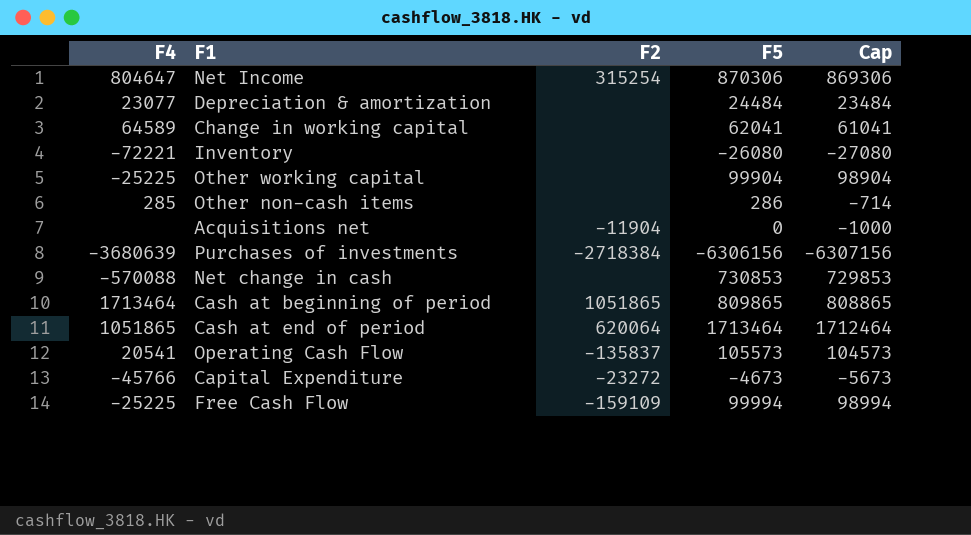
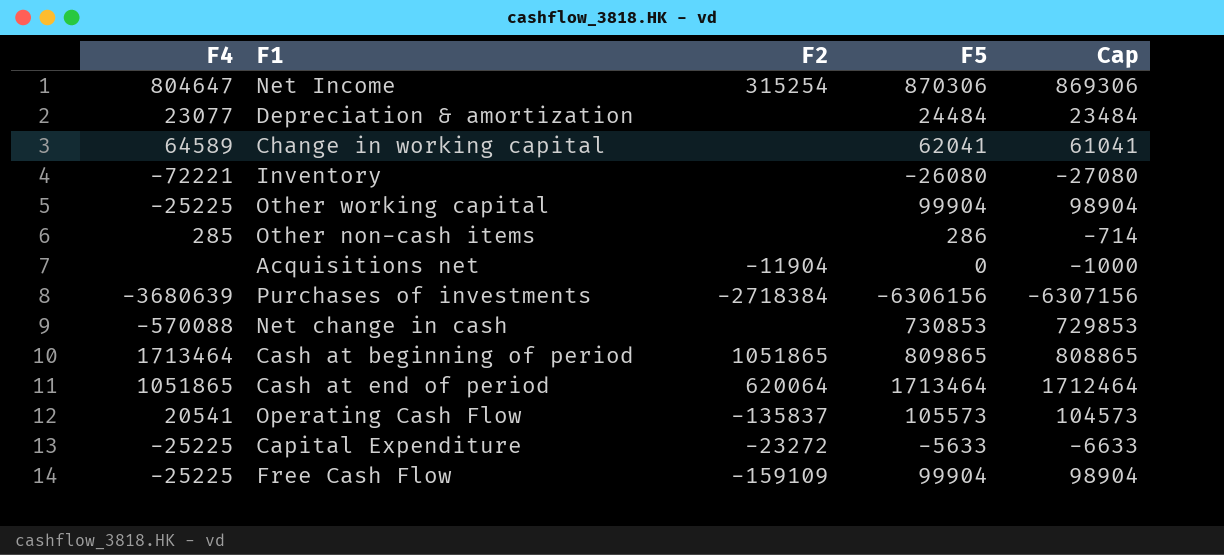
Capital Expenditure | F4: -45766 -> -25225
Capital Expenditure | F5: -4673 -> -5633
Capital Expenditure | Cap: -5673 -> -6633
Free Cash Flow | F5: 99994 -> 99904
Free Cash Flow | Cap: 98994 -> 98904

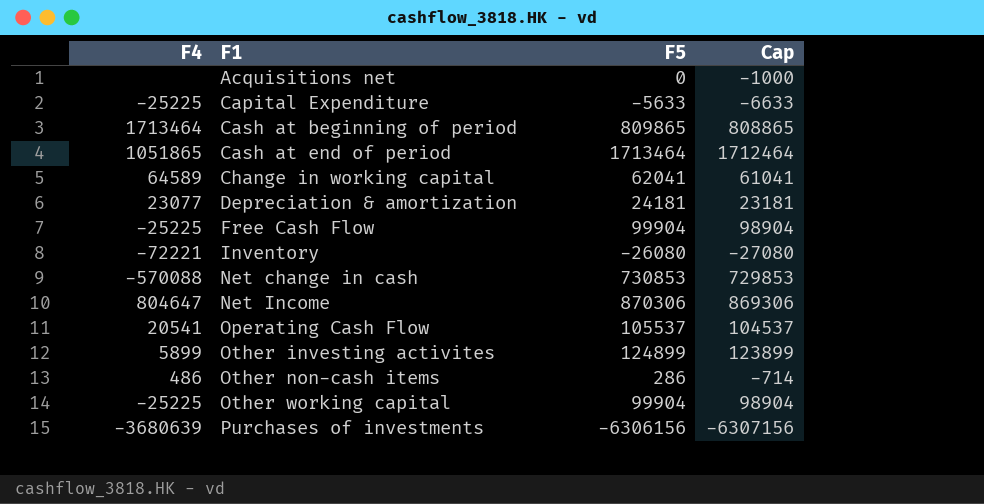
row order: none -> F1 ascending
column F2 | position: 3 -> none
Depreciation & amortization | F5: 24484 -> 24181
Depreciation & amortization | Cap: 23484 -> 23181
Operating Cash Flow | F5: 105573 -> 105537
Operating Cash Flow | Cap: 104573 -> 104537
row Other investing activites: none -> 5899 | 124899 | 123899
Other non-cash items | F4: 285 -> 486

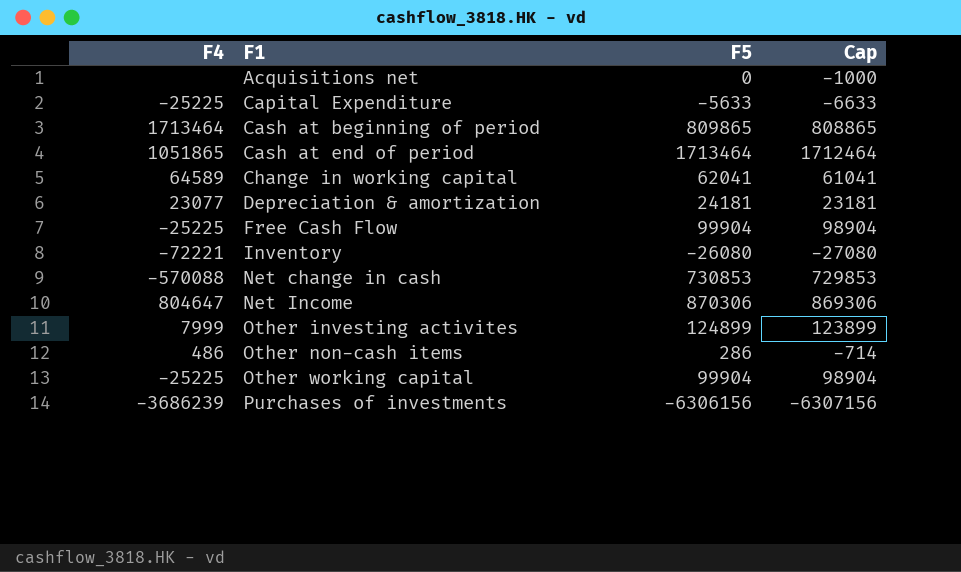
row Operating Cash Flow: 20541 | 105537 | 104537 -> none
Other investing activites | F4: 5899 -> 7999
Purchases of investments | F4: -3680639 -> -3686239

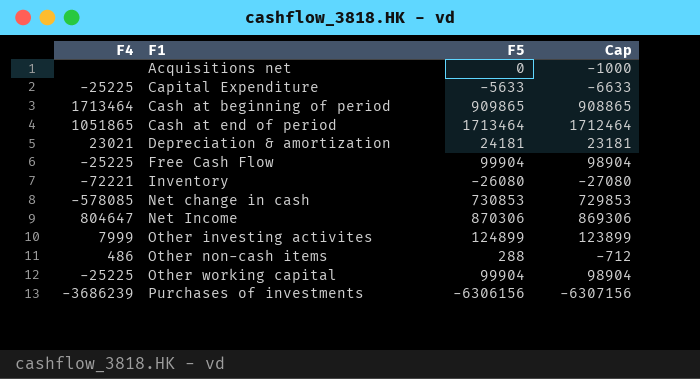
row Change in working capital: 64589 | 62041 | 61041 -> none
Cash at beginning of period | F5: 809865 -> 909865
Cash at beginning of period | Cap: 808865 -> 908865
Depreciation & amortization | F4: 23077 -> 23021
Net change in cash | F4: -570088 -> -578085
Other non-cash items | F5: 286 -> 288
Other non-cash items | Cap: -714 -> -712

